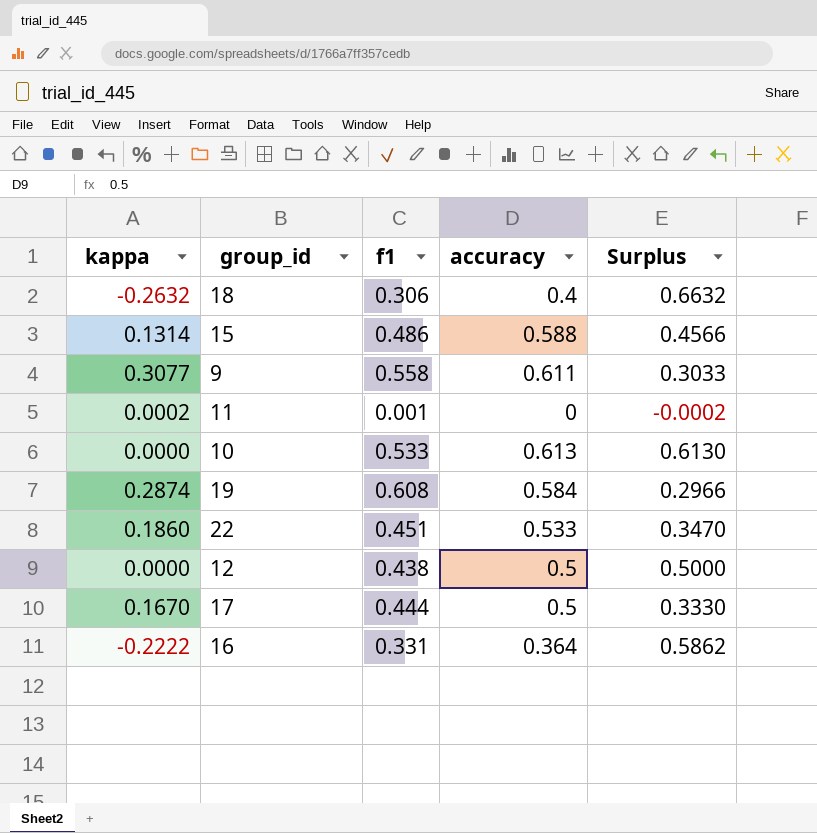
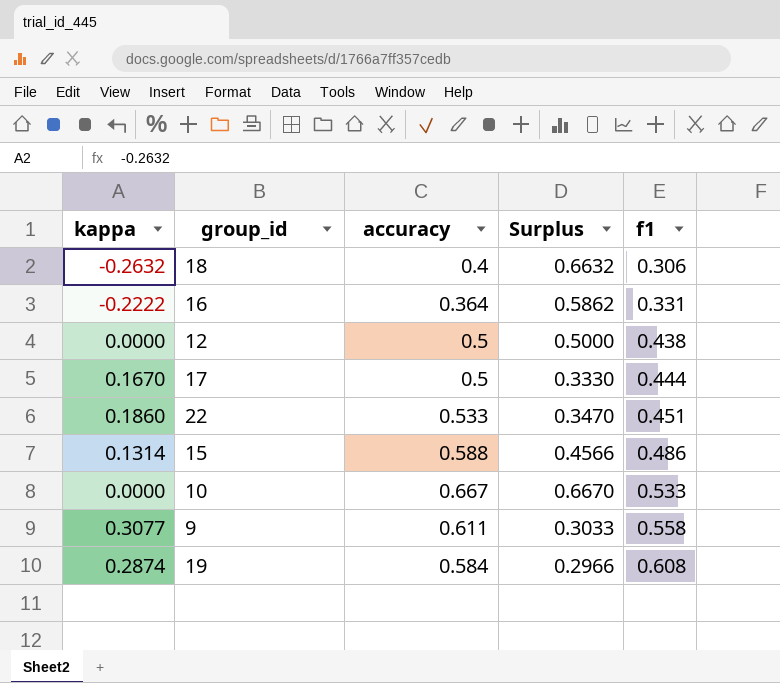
row order: none -> f1 ascending
column f1 | position: 3 -> 5
row 11: 0.0002 | 0.001 | 0 | -0.0002 -> none
10 | accuracy: 0.613 -> 0.667
10 | Surplus: 0.6130 -> 0.6670

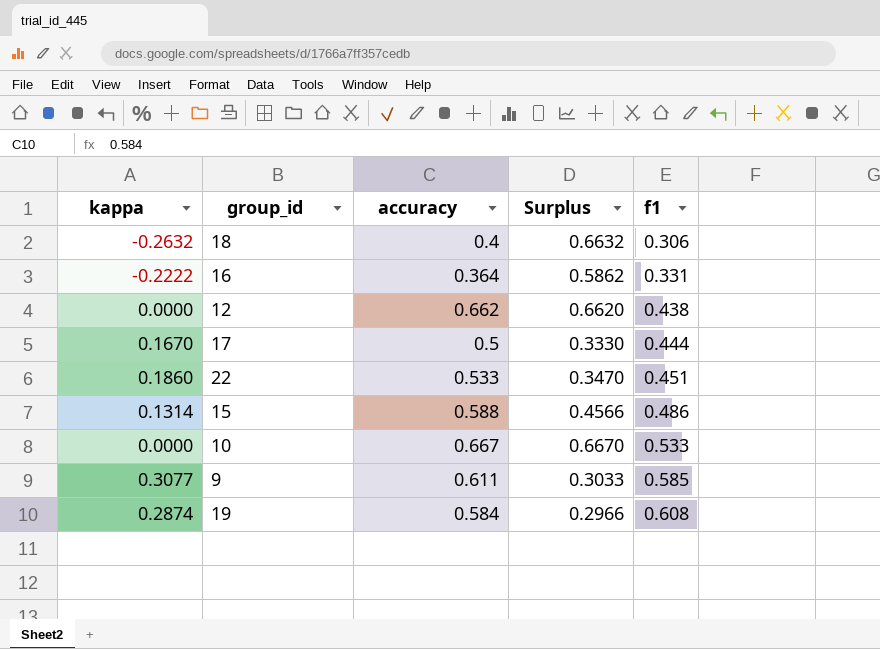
12 | accuracy: 0.5 -> 0.662
12 | Surplus: 0.5000 -> 0.6620
9 | f1: 0.558 -> 0.585

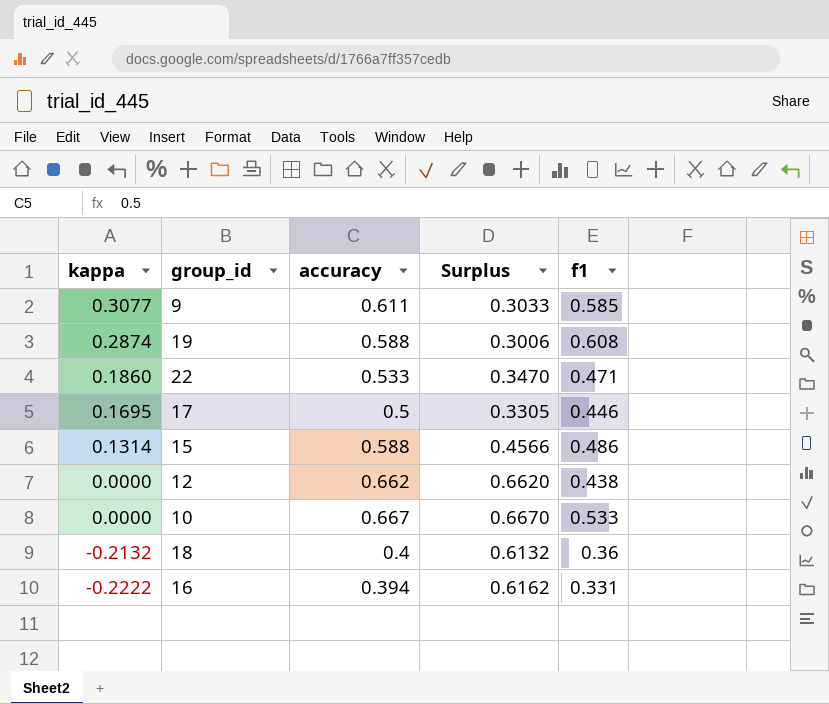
row order: f1 ascending -> kappa descending
19 | accuracy: 0.584 -> 0.588
19 | Surplus: 0.2966 -> 0.3006
22 | f1: 0.451 -> 0.471
17 | kappa: 0.1670 -> 0.1695
17 | Surplus: 0.3330 -> 0.3305
17 | f1: 0.444 -> 0.446
18 | kappa: -0.2632 -> -0.2132
18 | Surplus: 0.6632 -> 0.6132
18 | f1: 0.306 -> 0.36
16 | accuracy: 0.364 -> 0.394
16 | Surplus: 0.5862 -> 0.6162

